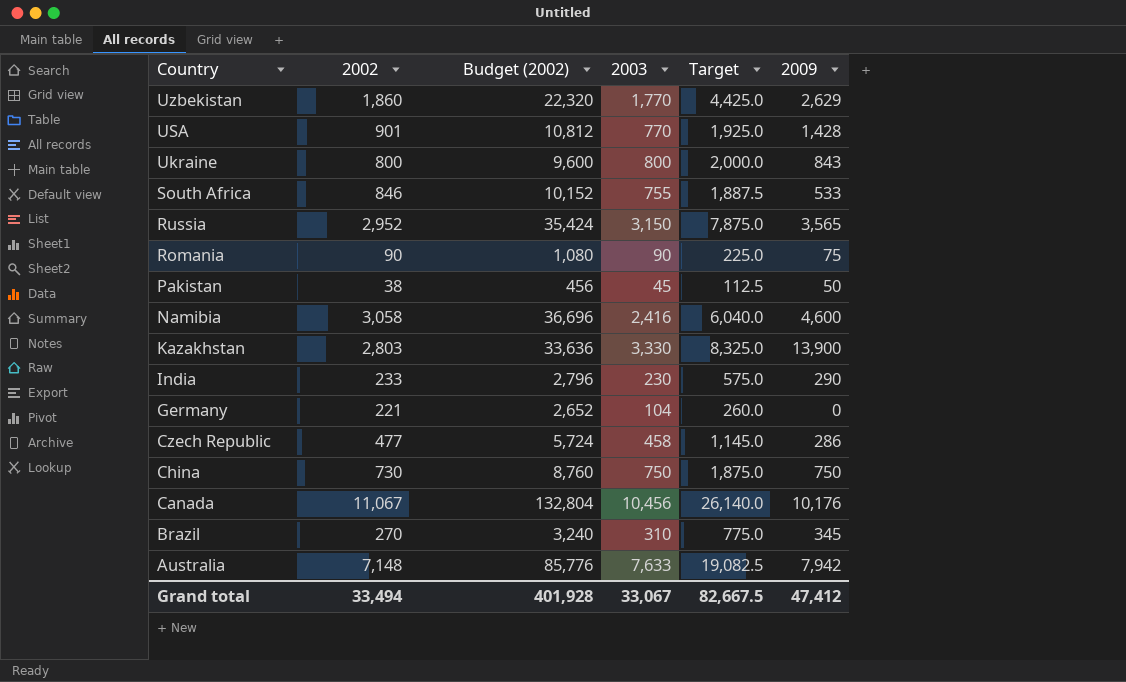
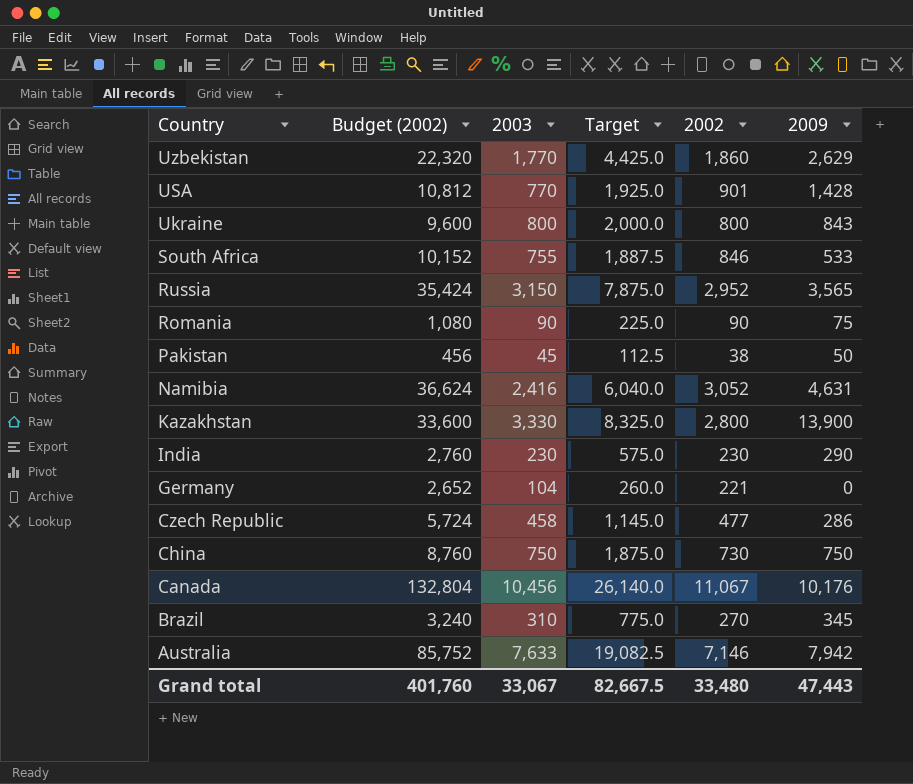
column 2002 | position: 2 -> 5
Namibia | Budget (2002): 36,696 -> 36,624
Namibia | 2002: 3,058 -> 3,052
Namibia | 2009: 4,600 -> 4,631
Kazakhstan | Budget (2002): 33,636 -> 33,600
Kazakhstan | 2002: 2,803 -> 2,800
India | Budget (2002): 2,796 -> 2,760
India | 2002: 233 -> 230
Australia | Budget (2002): 85,776 -> 85,752
Australia | 2002: 7,148 -> 7,146
Grand total | Budget (2002): 401,928 -> 401,760
Grand total | 2002: 33,494 -> 33,480
Grand total | 2009: 47,412 -> 47,443

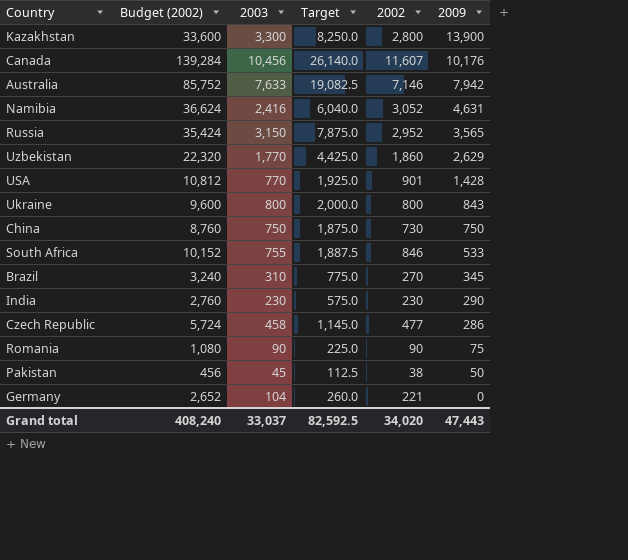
row order: Country descending -> 2009 descending
Kazakhstan | 2003: 3,330 -> 3,300
Kazakhstan | Target: 8,325.0 -> 8,250.0
Canada | Budget (2002): 132,804 -> 139,284
Canada | 2002: 11,067 -> 11,607
Grand total | Budget (2002): 401,760 -> 408,240
Grand total | 2003: 33,067 -> 33,037
Grand total | Target: 82,667.5 -> 82,592.5
Grand total | 2002: 33,480 -> 34,020

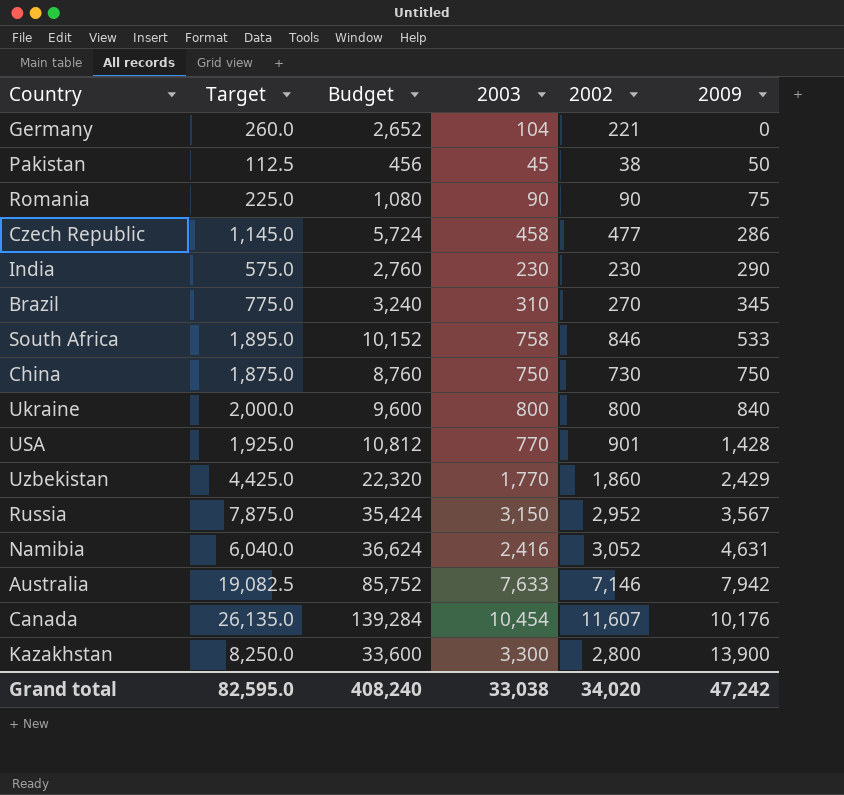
row order: 2009 descending -> 2009 ascending
column Target | position: 4 -> 2
column name: Budget (2002) -> Budget
South Africa | Target: 1,887.5 -> 1,895.0
South Africa | 2003: 755 -> 758
Ukraine | 2009: 843 -> 840
Uzbekistan | 2009: 2,629 -> 2,429
Russia | 2009: 3,565 -> 3,567
Canada | Target: 26,140.0 -> 26,135.0
Canada | 2003: 10,456 -> 10,454
Grand total | Target: 82,592.5 -> 82,595.0
Grand total | 2003: 33,037 -> 33,038
Grand total | 2009: 47,443 -> 47,242

